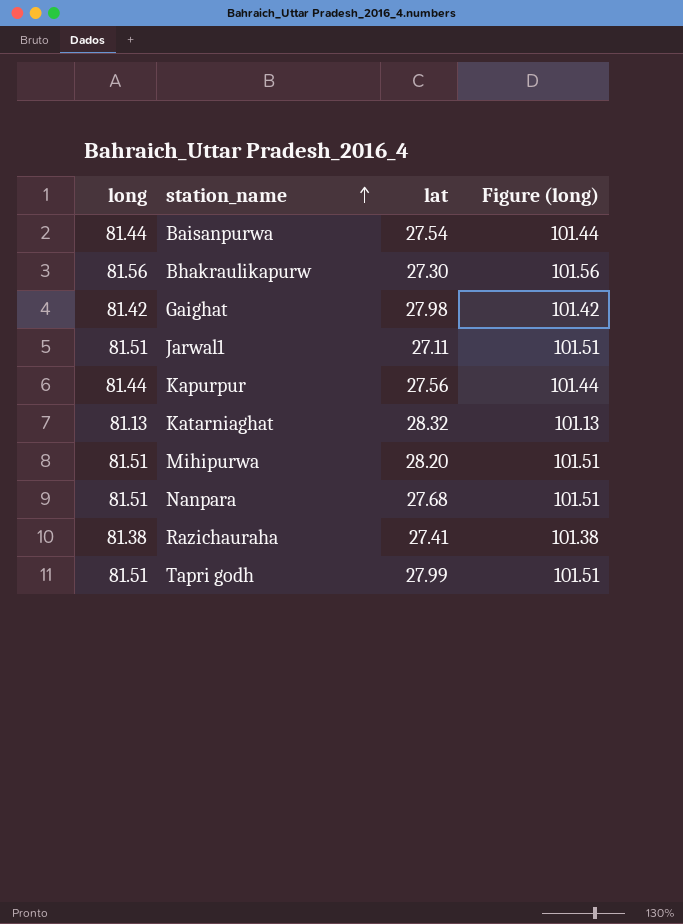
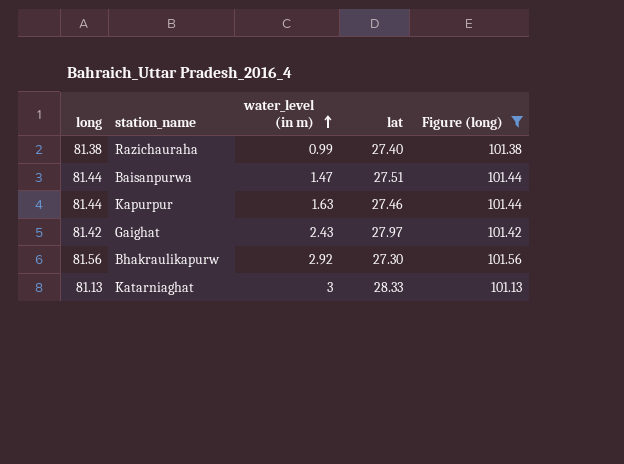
filter: none -> Figure (long) != 101.51
row order: station_name ascending -> water_level (in m) ascending
column water_level (in m) | position: none -> 3
Razichauraha | lat: 27.41 -> 27.40
Baisanpurwa | lat: 27.54 -> 27.51
Kapurpur | lat: 27.56 -> 27.46
Gaighat | lat: 27.98 -> 27.97
Katarniaghat | lat: 28.32 -> 28.33

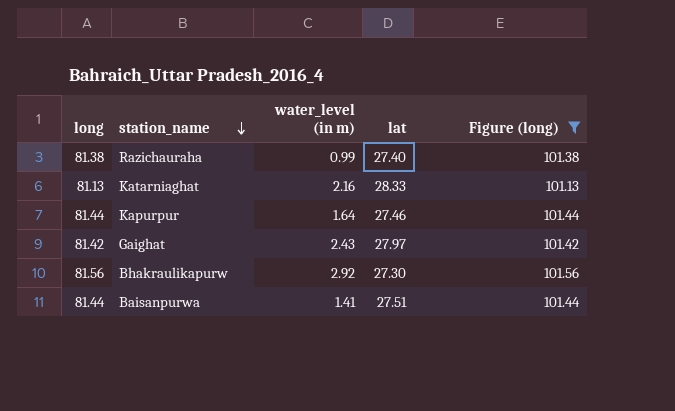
row order: water_level (in m) ascending -> station_name descending
Katarniaghat | water_level (in m): 3 -> 2.16
Kapurpur | water_level (in m): 1.63 -> 1.64
Baisanpurwa | water_level (in m): 1.47 -> 1.41

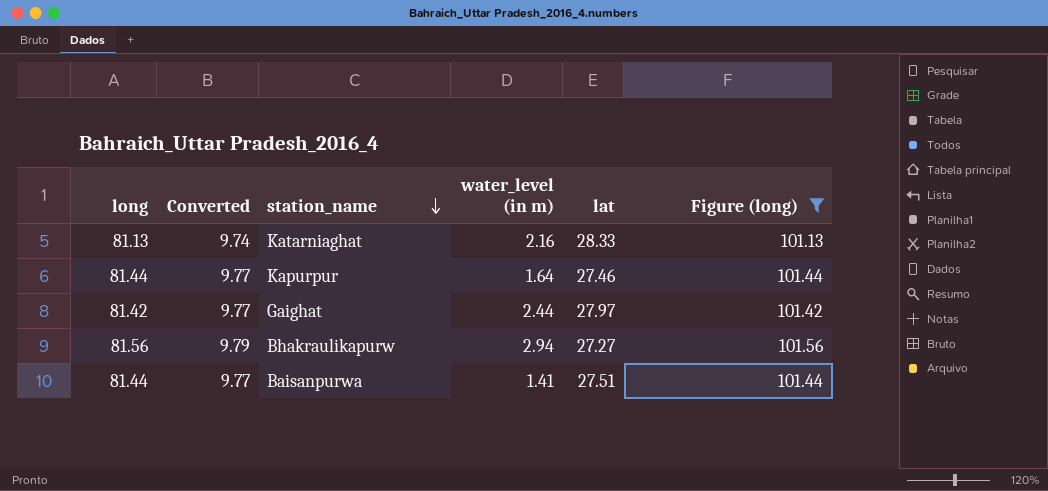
column Converted | formula: none -> [long] * 0.12
row Razichauraha: 81.38 | 0.99 | 27.40 | 101.38 -> none
Gaighat | water_level (in m): 2.43 -> 2.44
Bhakraulikapurw | water_level (in m): 2.92 -> 2.94
Bhakraulikapurw | lat: 27.30 -> 27.27

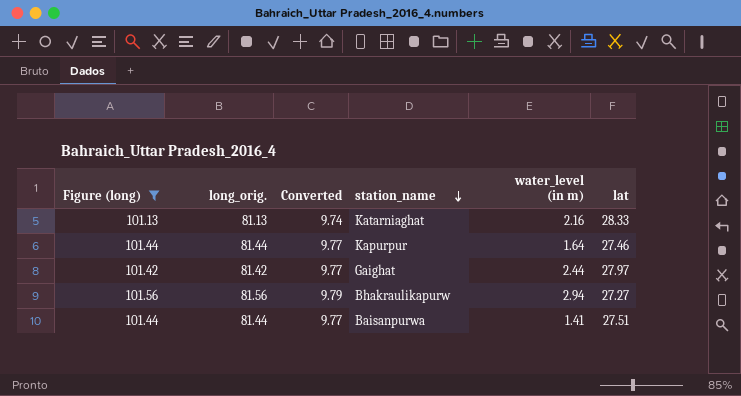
column Figure (long) | position: 6 -> 1
column name: long -> long_orig.

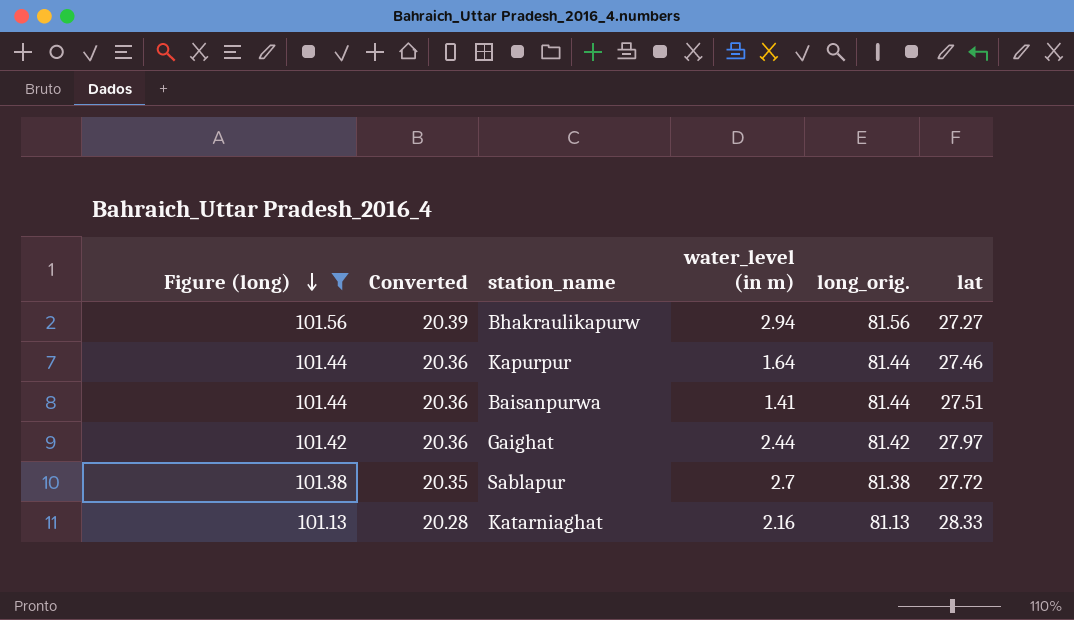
row order: station_name descending -> Figure (long) descending
column Converted | formula: [long_orig.] * 0.12 -> [long_orig.] * 0.25
column long_orig. | position: 2 -> 5
row Sablapur: none -> 101.38 | 20.35 | 2.7 | 81.38 | 27.72

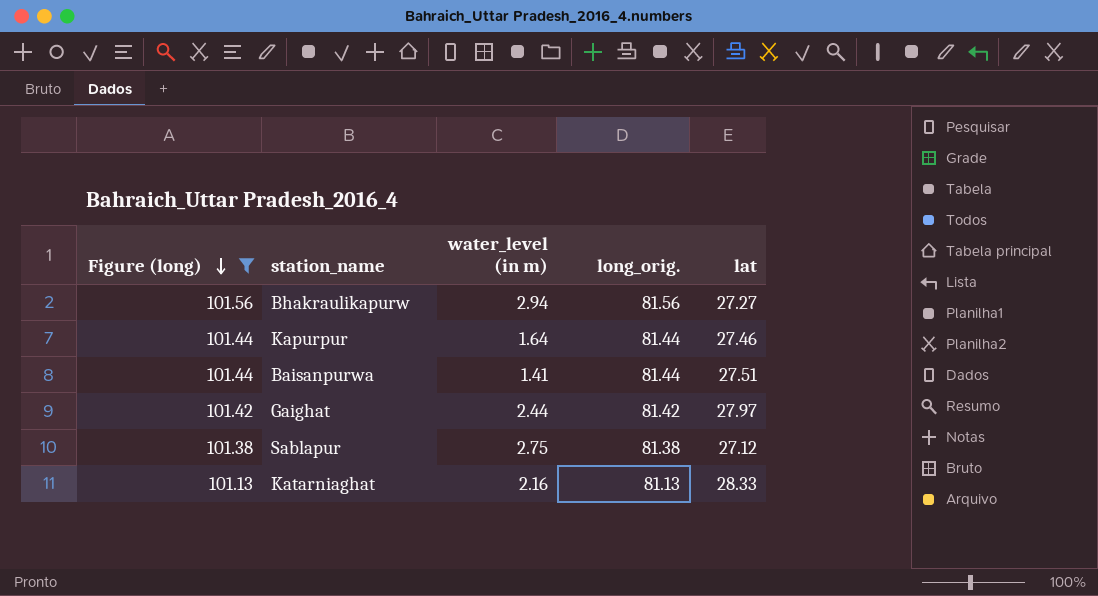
column Converted | formula: [long_orig.] * 0.25 -> none
Sablapur | water_level (in m): 2.7 -> 2.75
Sablapur | lat: 27.72 -> 27.12

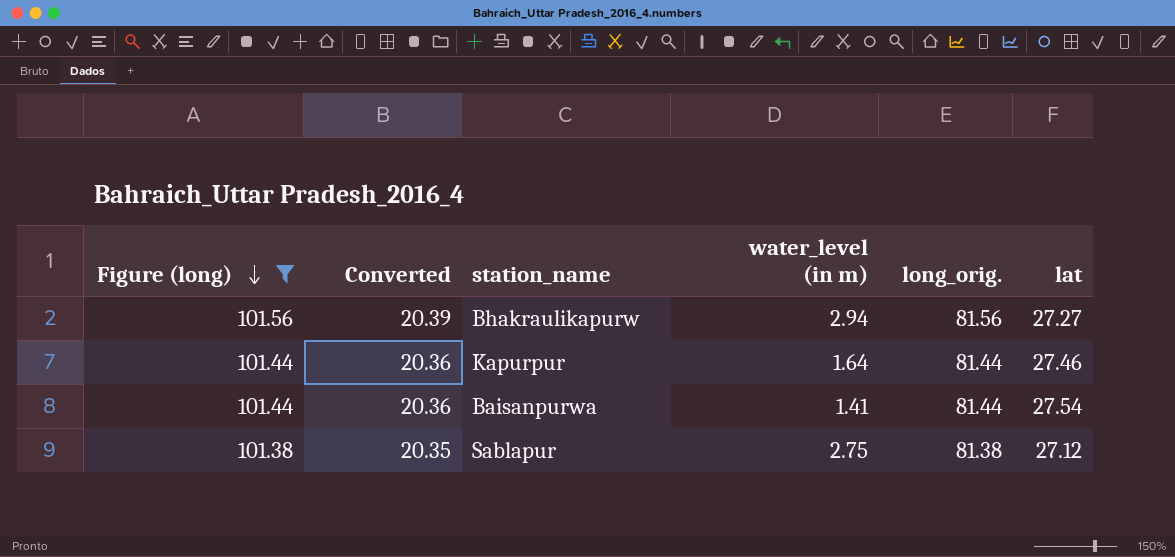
column Converted | formula: none -> [long_orig.] * 0.25
row Gaighat: 101.42 | 2.44 | 81.42 | 27.97 -> none
row Katarniaghat: 101.13 | 2.16 | 81.13 | 28.33 -> none
Baisanpurwa | lat: 27.51 -> 27.54

